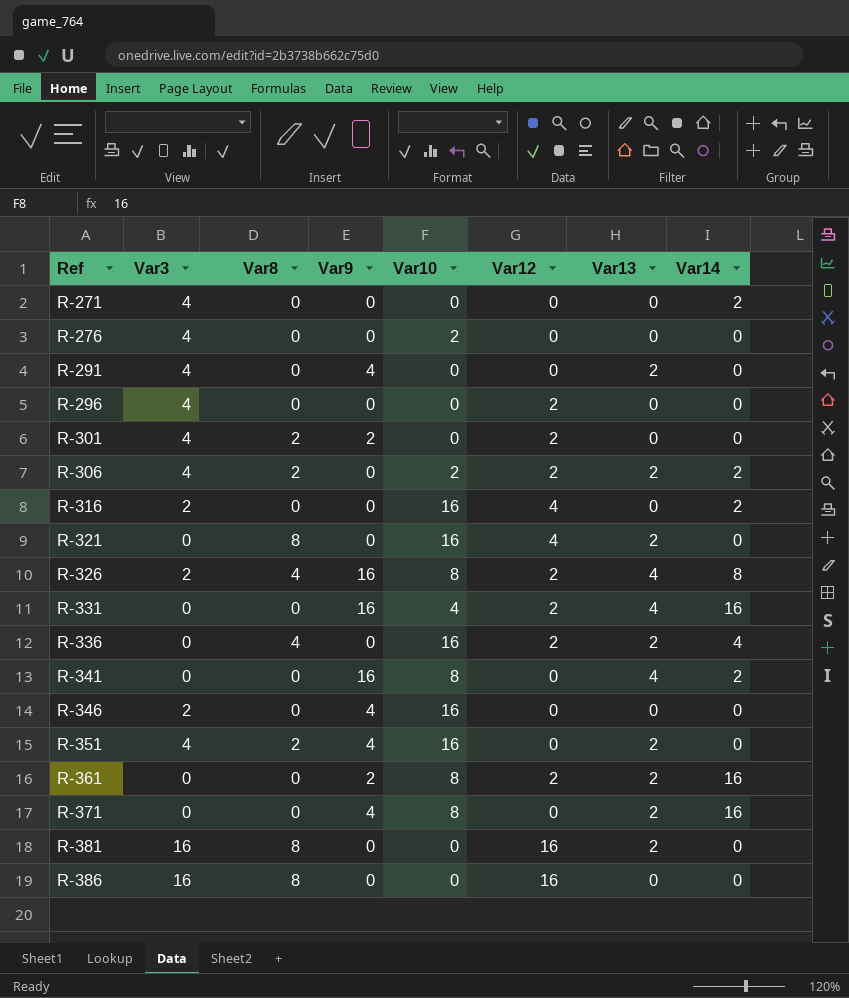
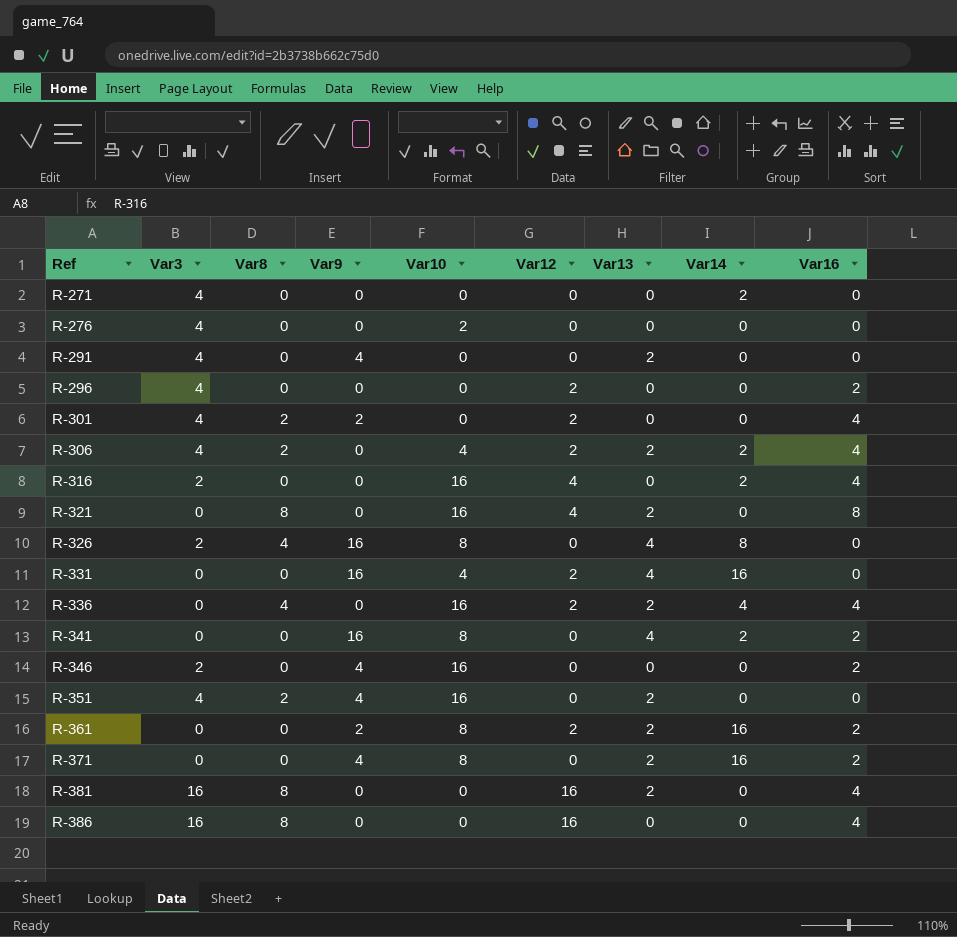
column Var16 | position: none -> 9
R-306 | Var10: 2 -> 4
R-326 | Var12: 2 -> 0

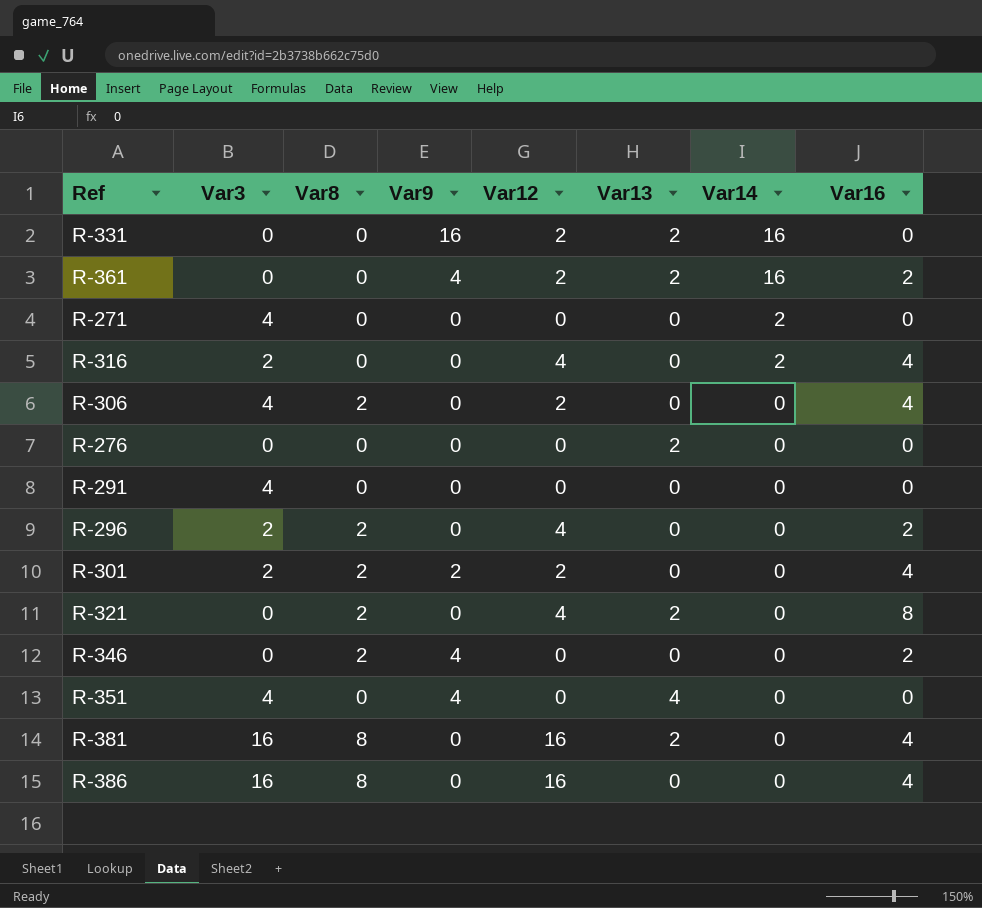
row order: Ref ascending -> Var14 descending
column Var10 | position: 5 -> none
row R-326: 2 | 4 | 16 | 8 | 0 | 4 | 8 | 0 -> none
row R-336: 0 | 4 | 0 | 16 | 2 | 2 | 4 | 4 -> none
row R-341: 0 | 0 | 16 | 8 | 0 | 4 | 2 | 2 -> none
row R-371: 0 | 0 | 4 | 8 | 0 | 2 | 16 | 2 -> none
R-331 | Var13: 4 -> 2
R-361 | Var9: 2 -> 4
R-306 | Var13: 2 -> 0
R-306 | Var14: 2 -> 0
R-276 | Var3: 4 -> 0
R-276 | Var13: 0 -> 2
R-291 | Var9: 4 -> 0
R-291 | Var13: 2 -> 0
R-296 | Var3: 4 -> 2
R-296 | Var8: 0 -> 2
R-296 | Var12: 2 -> 4
R-301 | Var3: 4 -> 2
R-321 | Var8: 8 -> 2
R-346 | Var3: 2 -> 0
R-346 | Var8: 0 -> 2
R-351 | Var8: 2 -> 0
R-351 | Var13: 2 -> 4

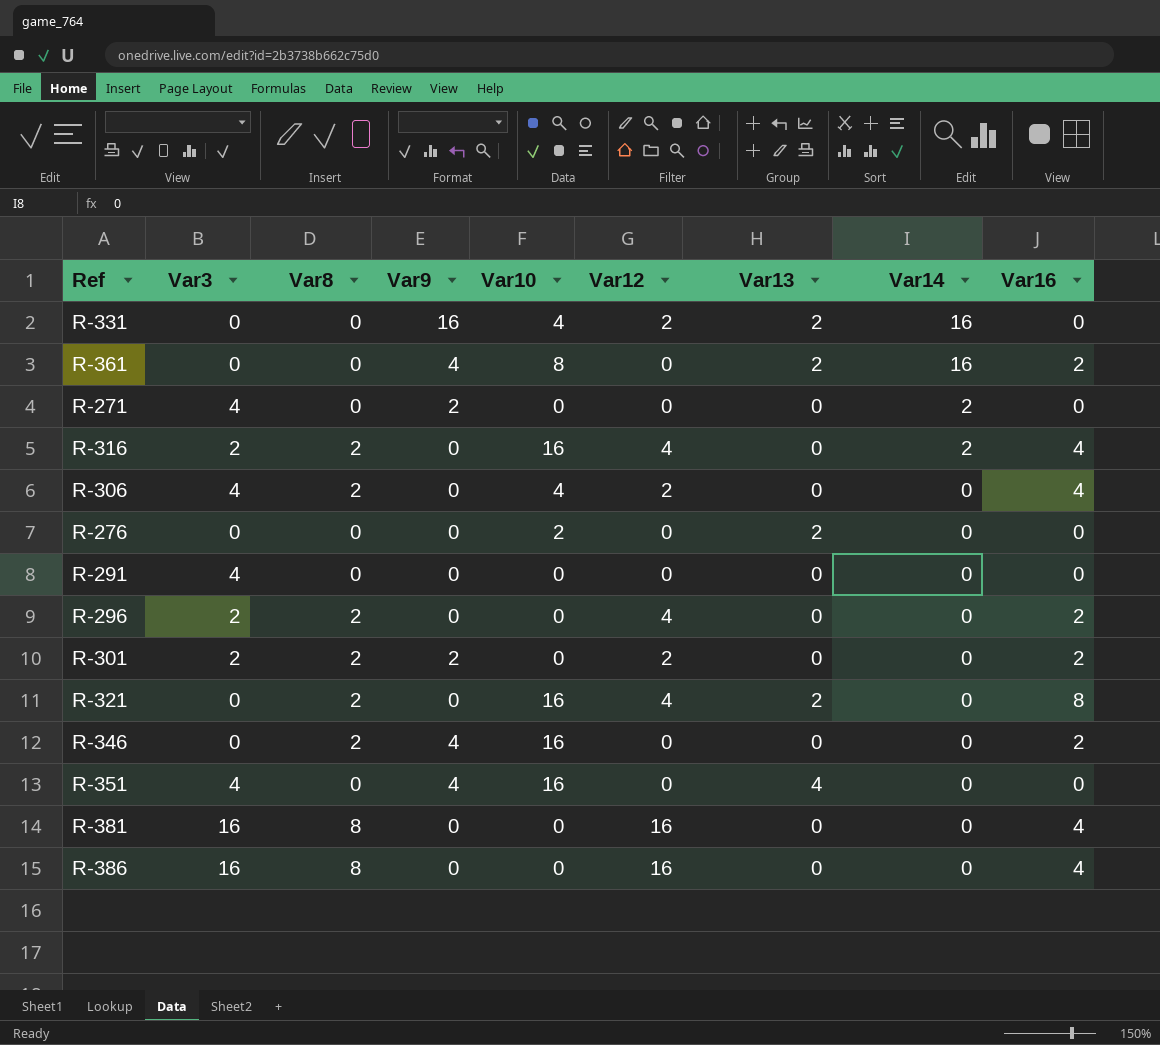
column Var10 | position: none -> 5
R-361 | Var12: 2 -> 0
R-271 | Var9: 0 -> 2
R-316 | Var8: 0 -> 2
R-301 | Var16: 4 -> 2
R-381 | Var13: 2 -> 0

